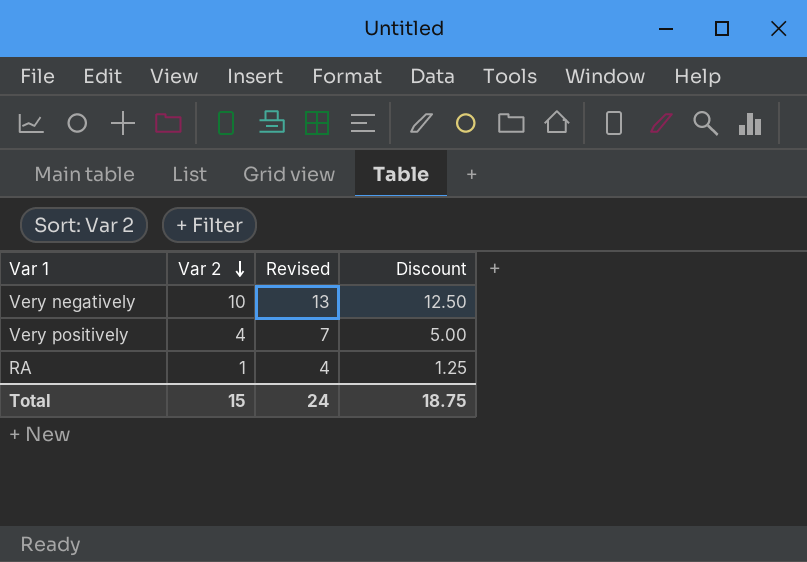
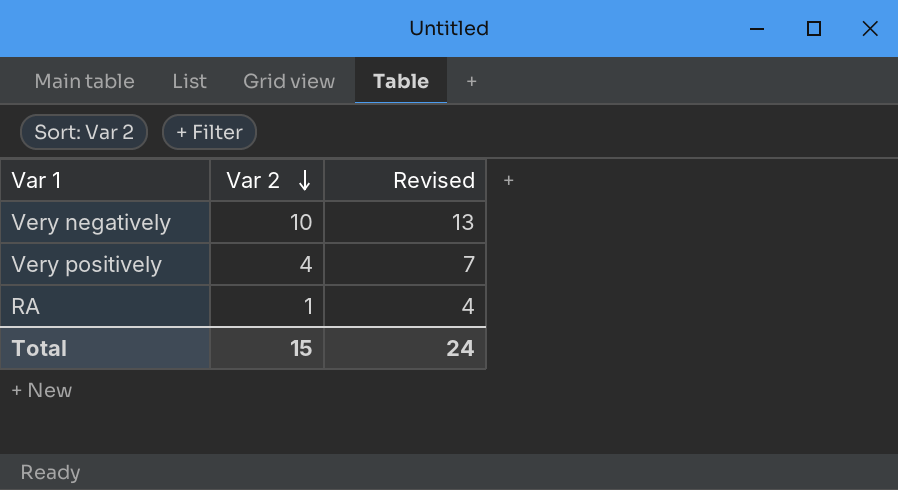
column Discount | formula: [Var 2] * 1.25 -> none

